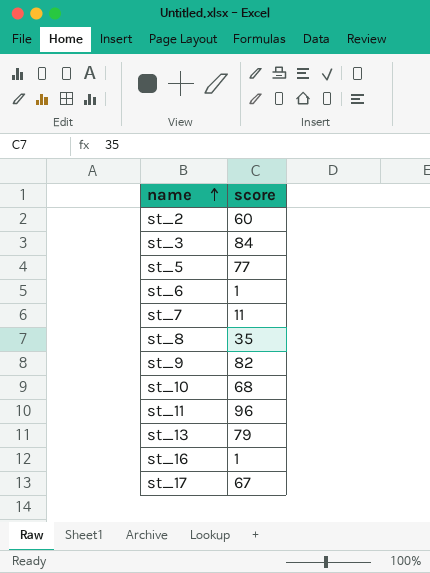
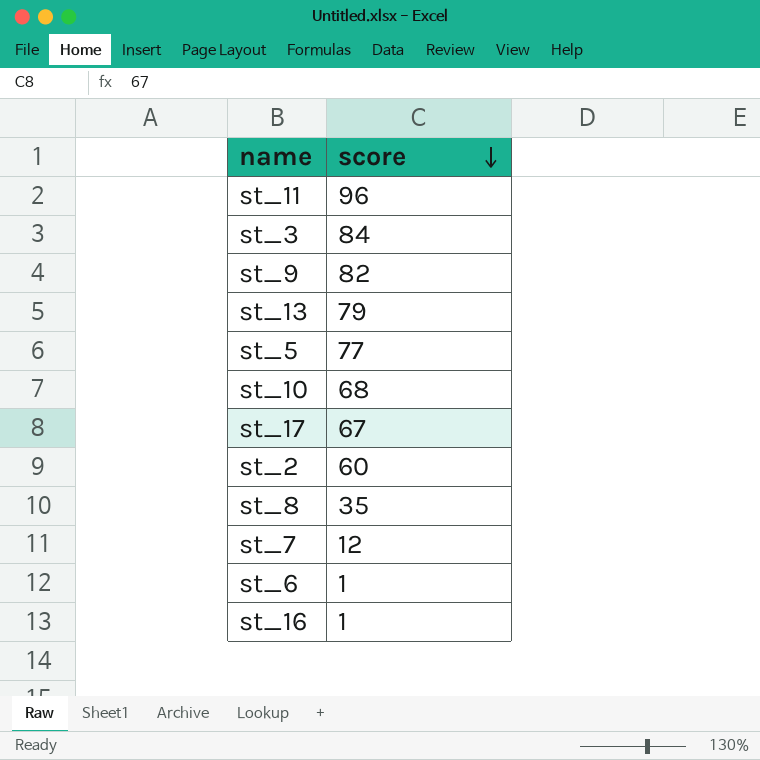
row order: name ascending -> score descending
st_7 | score: 11 -> 12

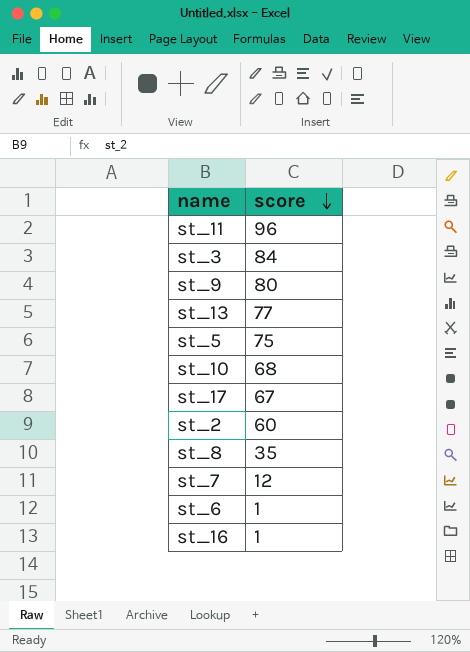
st_9 | score: 82 -> 80
st_13 | score: 79 -> 77
st_5 | score: 77 -> 75

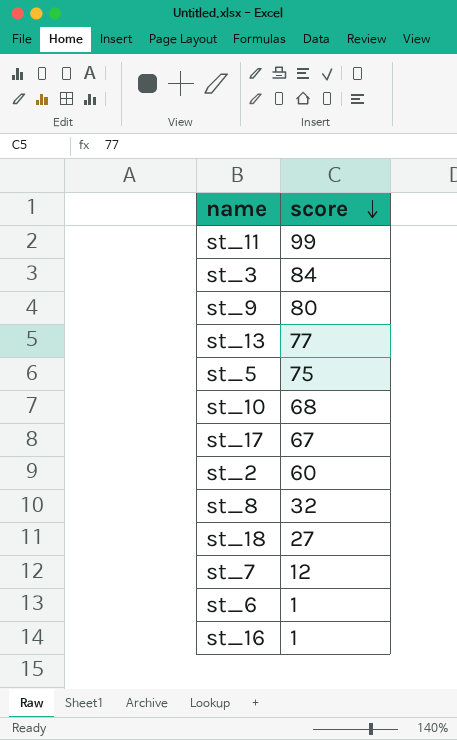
st_11 | score: 96 -> 99
st_8 | score: 35 -> 32
row st_18: none -> 27

